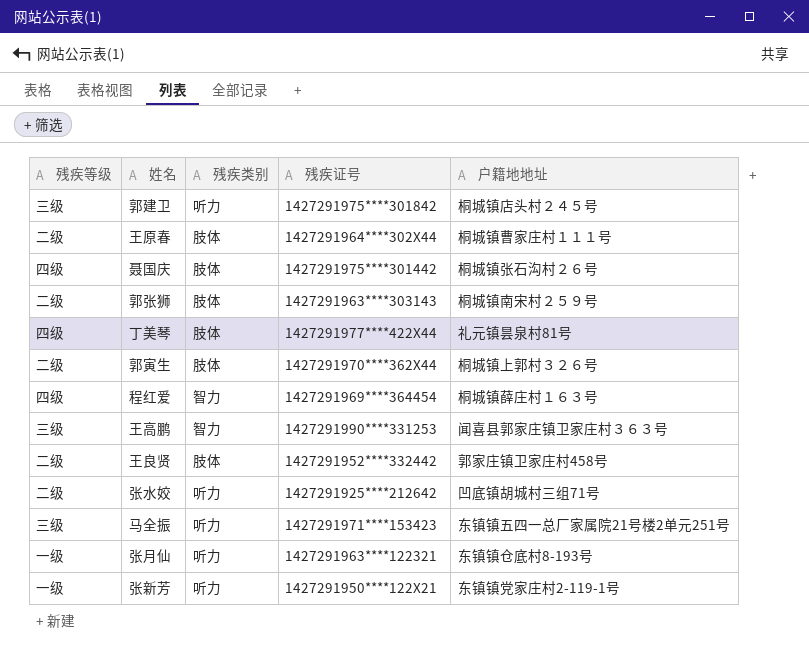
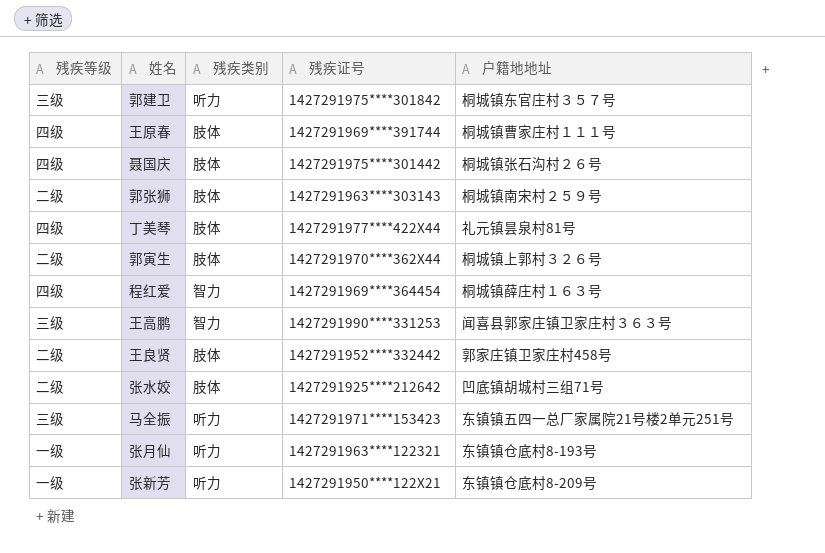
郭建卫 | 户籍地地址: 桐城镇店头村２４５号 -> 桐城镇东官庄村３５７号
王原春 | 残疾等级: 二级 -> 四级
王原春 | 残疾证号: 1427291964****302X44 -> 1427291969****391744
张水姣 | 残疾类别: 听力 -> 肢体
张新芳 | 户籍地地址: 东镇镇党家庄村2-119-1号 -> 东镇镇仓底村8-209号

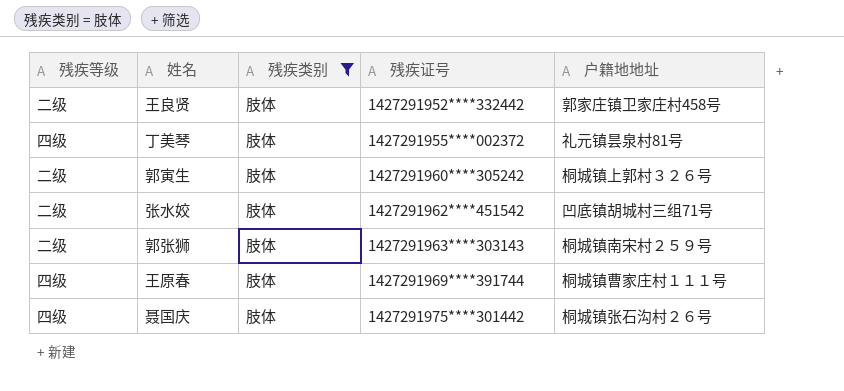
filter: none -> 残疾类别 = 肢体
row order: none -> 残疾证号 ascending
丁美琴 | 残疾证号: 1427291977****422X44 -> 1427291955****002372
郭寅生 | 残疾证号: 1427291970****362X44 -> 1427291960****305242
张水姣 | 残疾证号: 1427291925****212642 -> 1427291962****451542

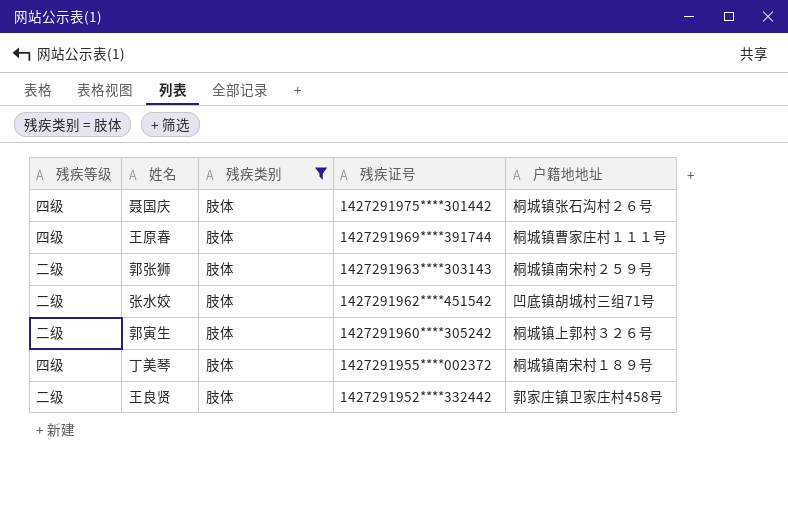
row order: 残疾证号 ascending -> 残疾证号 descending
丁美琴 | 户籍地地址: 礼元镇昙泉村81号 -> 桐城镇南宋村１８９号

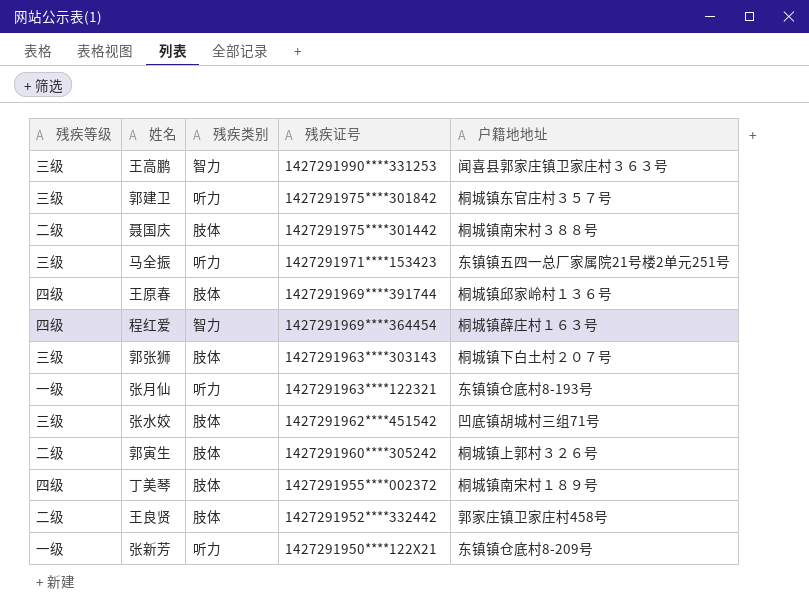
filter: 残疾类别 = 肢体 -> none
聂国庆 | 残疾等级: 四级 -> 二级
聂国庆 | 户籍地地址: 桐城镇张石沟村２６号 -> 桐城镇南宋村３８８号
王原春 | 户籍地地址: 桐城镇曹家庄村１１１号 -> 桐城镇邱家岭村１３６号
郭张狮 | 残疾等级: 二级 -> 三级
郭张狮 | 户籍地地址: 桐城镇南宋村２５９号 -> 桐城镇下白土村２０７号
张水姣 | 残疾等级: 二级 -> 三级

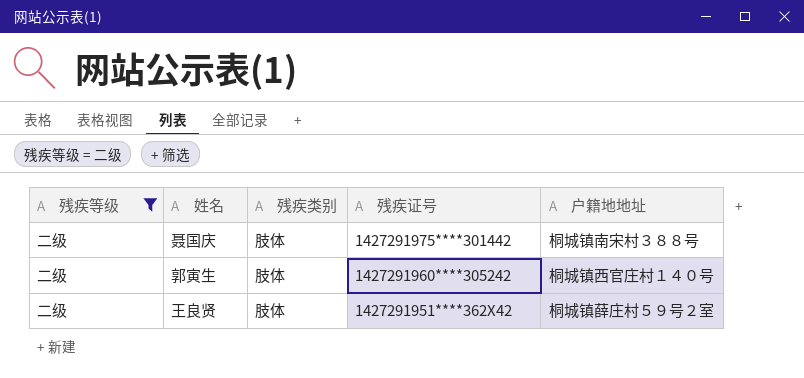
filter: none -> 残疾等级 = 二级
郭寅生 | 户籍地地址: 桐城镇上郭村３２６号 -> 桐城镇西官庄村１４０号
王良贤 | 残疾证号: 1427291952****332442 -> 1427291951****362X42
王良贤 | 户籍地地址: 郭家庄镇卫家庄村458号 -> 桐城镇薛庄村５９号２室

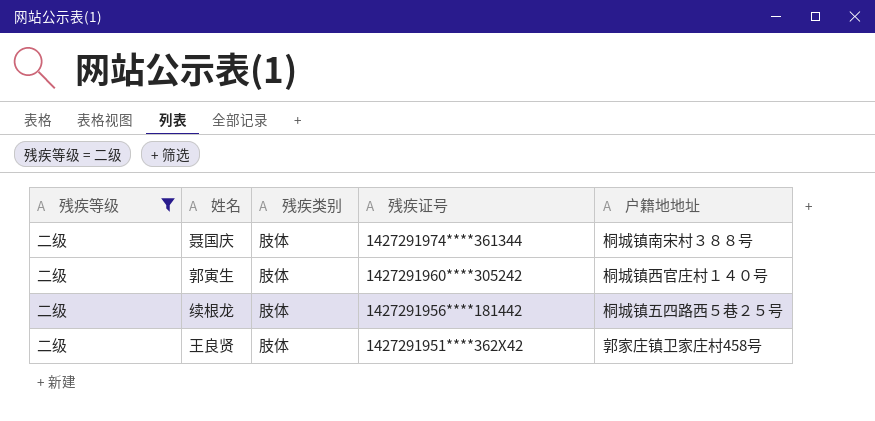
聂国庆 | 残疾证号: 1427291975****301442 -> 1427291974****361344
row 续根龙: none -> 二级 | 肢体 | 1427291956****181442 | 桐城镇五四路西５巷２５号
王良贤 | 户籍地地址: 桐城镇薛庄村５９号２室 -> 郭家庄镇卫家庄村458号

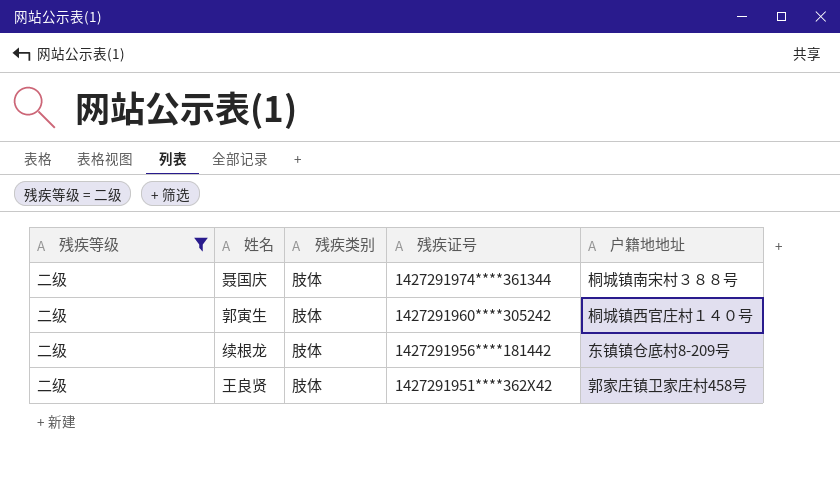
续根龙 | 户籍地地址: 桐城镇五四路西５巷２５号 -> 东镇镇仓底村8-209号

